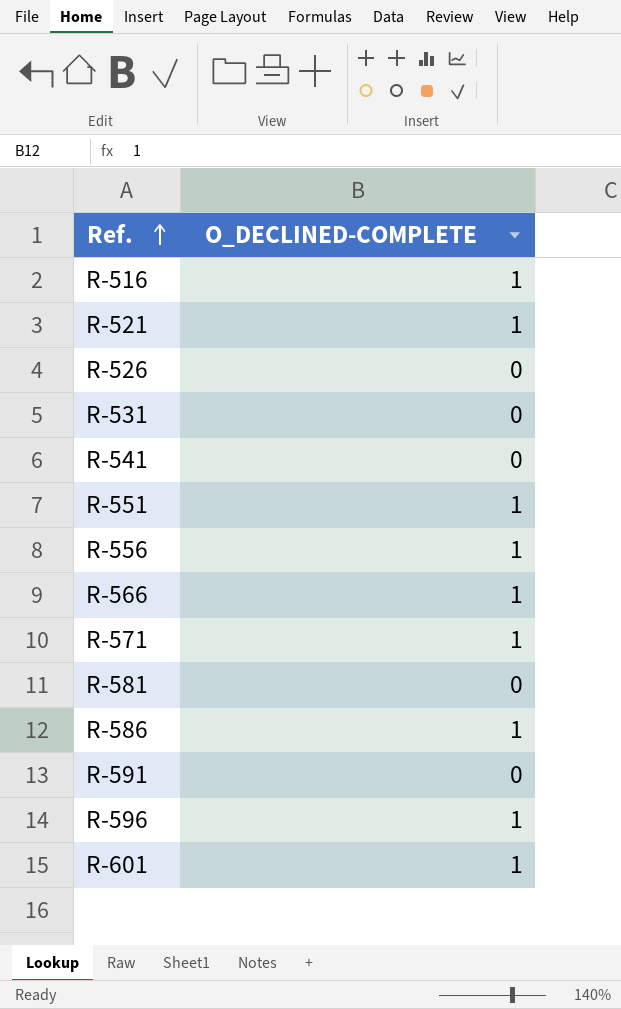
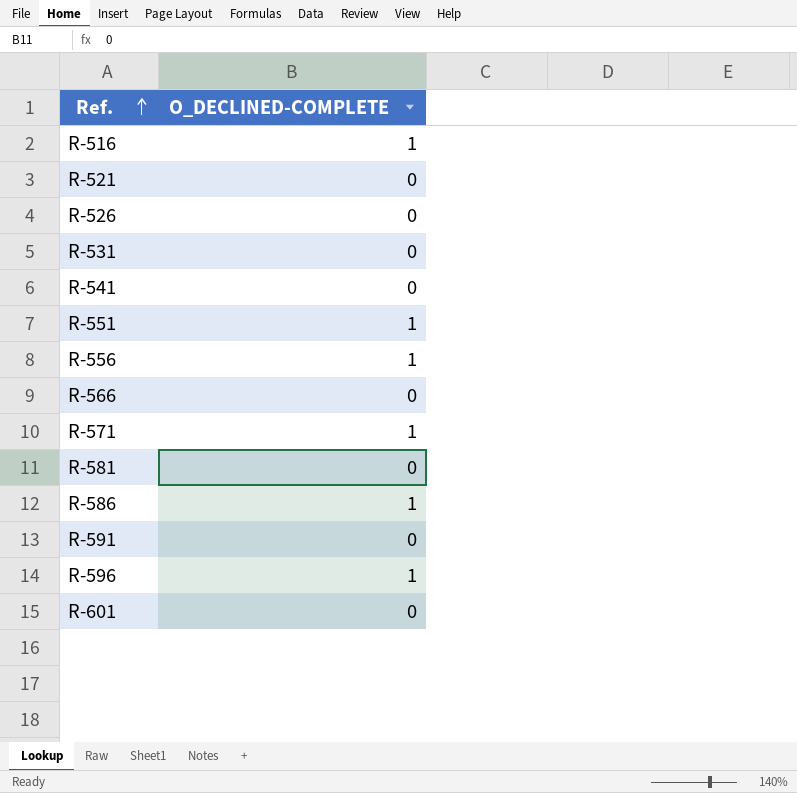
R-521 | O_DECLINED-COMPLETE: 1 -> 0
R-566 | O_DECLINED-COMPLETE: 1 -> 0
R-601 | O_DECLINED-COMPLETE: 1 -> 0

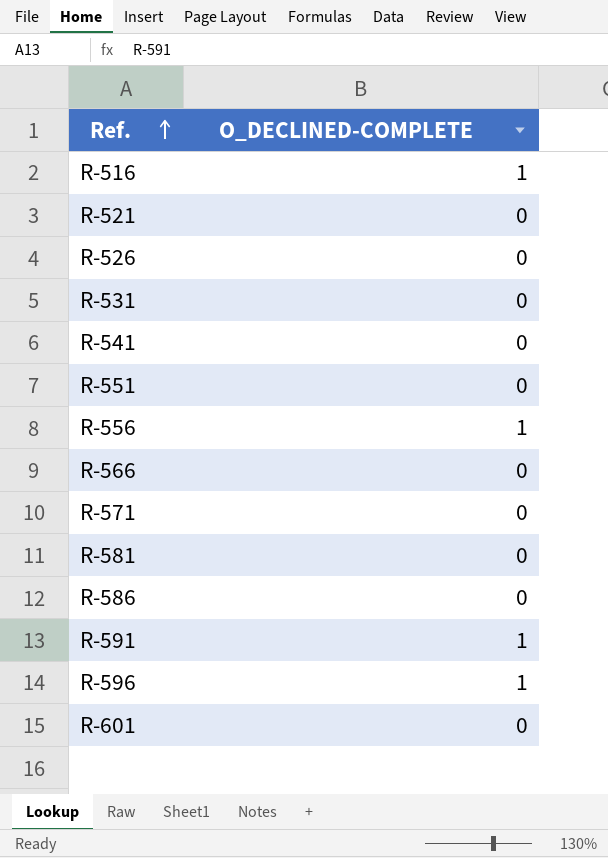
R-551 | O_DECLINED-COMPLETE: 1 -> 0
R-571 | O_DECLINED-COMPLETE: 1 -> 0
R-586 | O_DECLINED-COMPLETE: 1 -> 0
R-591 | O_DECLINED-COMPLETE: 0 -> 1

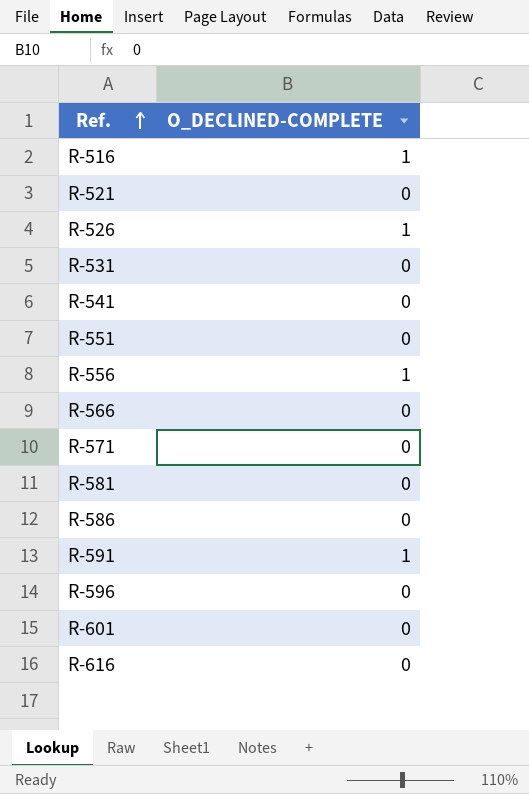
R-526 | O_DECLINED-COMPLETE: 0 -> 1
R-596 | O_DECLINED-COMPLETE: 1 -> 0
row R-616: none -> 0

